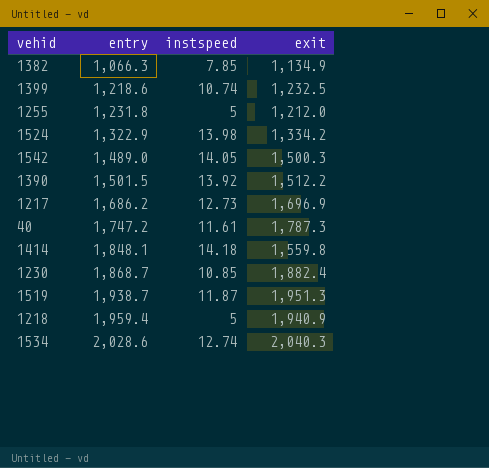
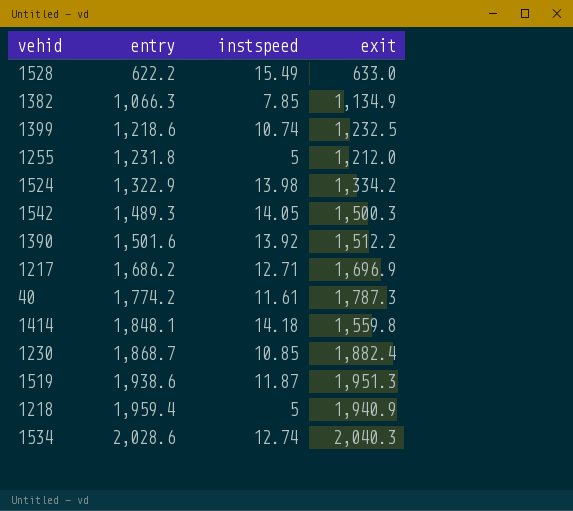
row 1528: none -> 622.2 | 15.49 | 633.0
1542 | entry: 1,489.0 -> 1,489.3
1390 | entry: 1,501.5 -> 1,501.6
1217 | instspeed: 12.73 -> 12.71
40 | entry: 1,747.2 -> 1,774.2
1519 | entry: 1,938.7 -> 1,938.6

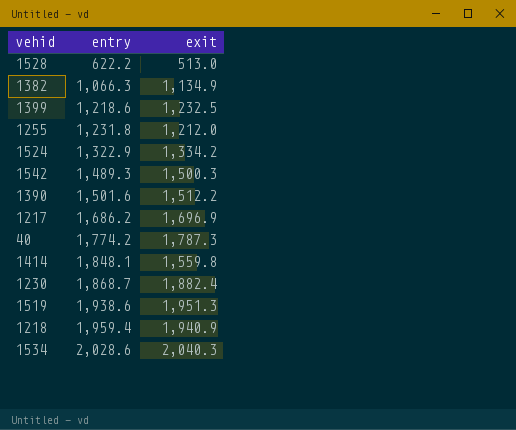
column instspeed | position: 3 -> none
1528 | exit: 633.0 -> 513.0

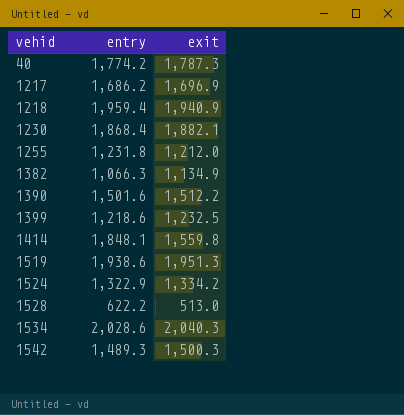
row order: entry ascending -> vehid ascending
1230 | entry: 1,868.7 -> 1,868.4
1230 | exit: 1,882.4 -> 1,882.1

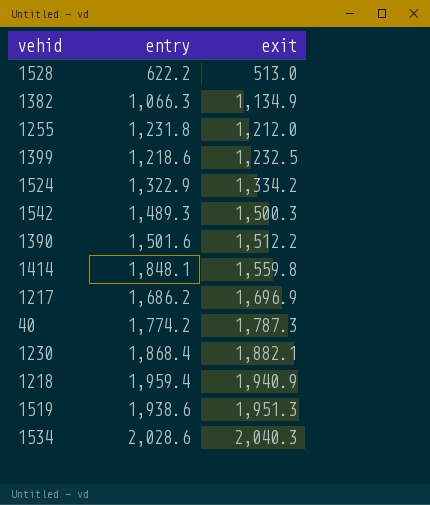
row order: vehid ascending -> exit ascending

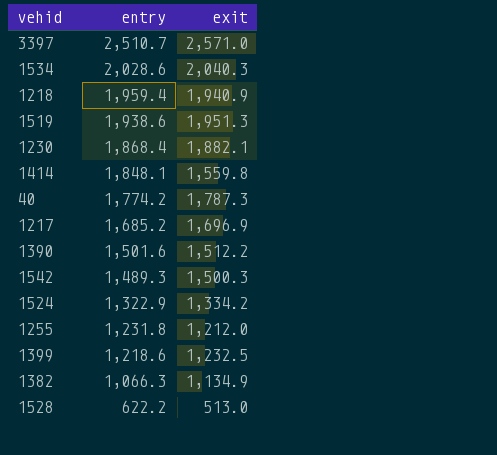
row order: exit ascending -> entry descending
row 3397: none -> 2,510.7 | 2,571.0
1217 | entry: 1,686.2 -> 1,685.2

